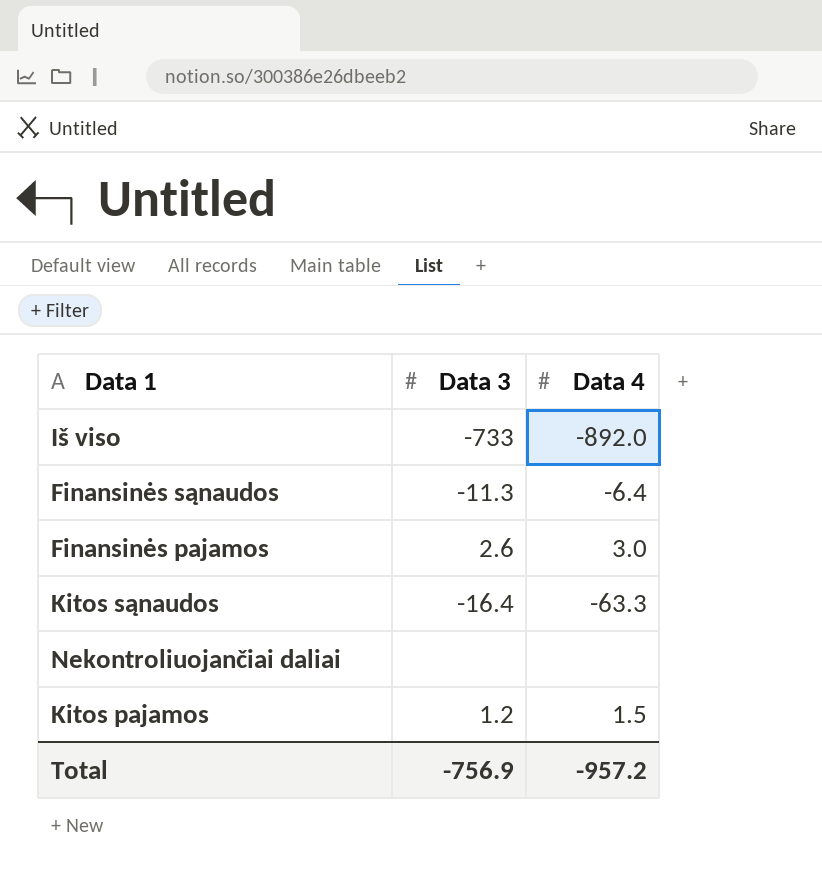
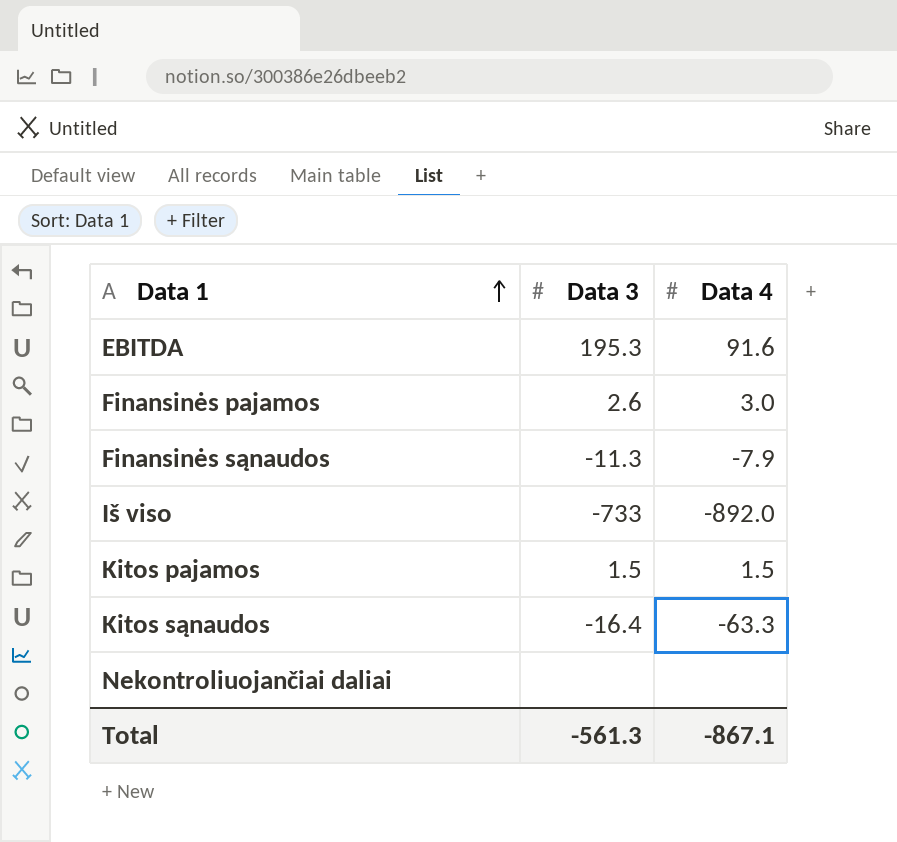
row order: none -> Data 1 ascending
row EBITDA: none -> 195.3 | 91.6
Finansinės sąnaudos | Data 4: -6.4 -> -7.9
Kitos pajamos | Data 3: 1.2 -> 1.5
Total | Data 3: -756.9 -> -561.3
Total | Data 4: -957.2 -> -867.1

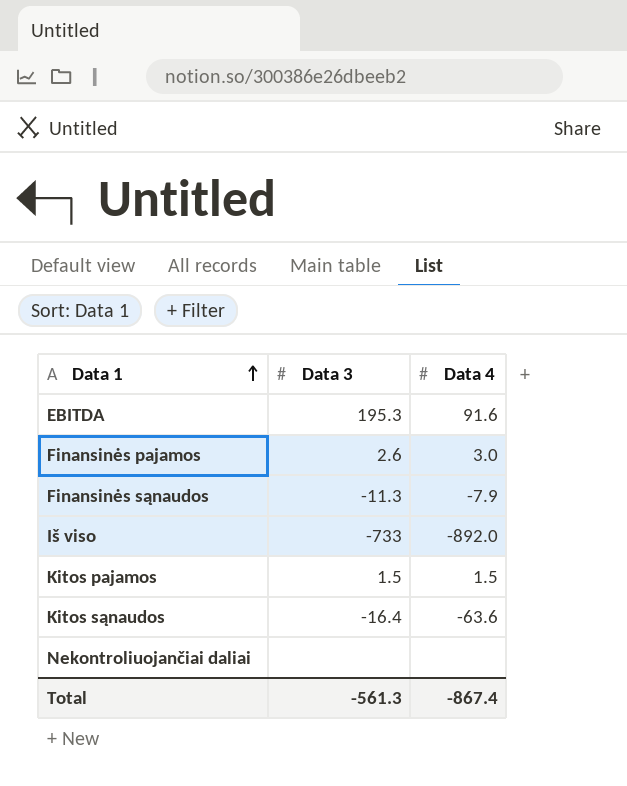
Kitos sąnaudos | Data 4: -63.3 -> -63.6
Total | Data 4: -867.1 -> -867.4

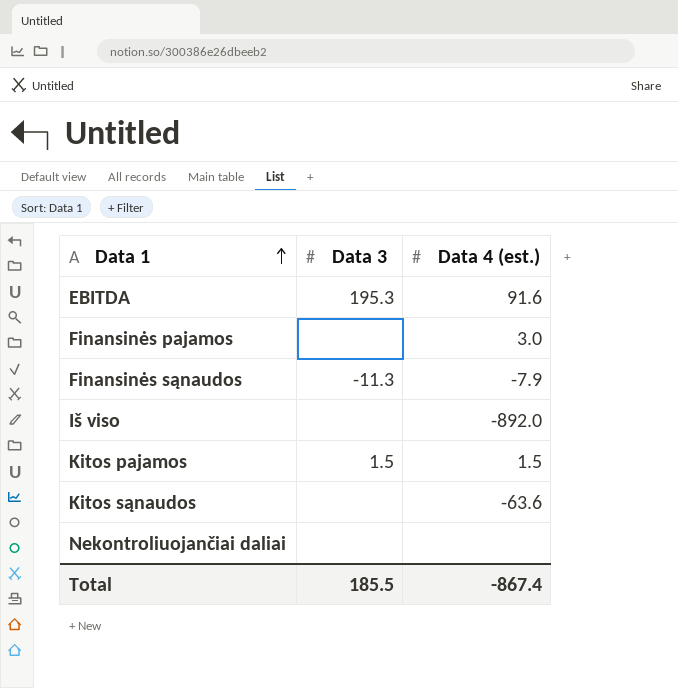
column name: Data 4 -> Data 4 (est.)
Finansinės pajamos | Data 3: 2.6 -> none
Iš viso | Data 3: -733 -> none
Kitos sąnaudos | Data 3: -16.4 -> none
Total | Data 3: -561.3 -> 185.5

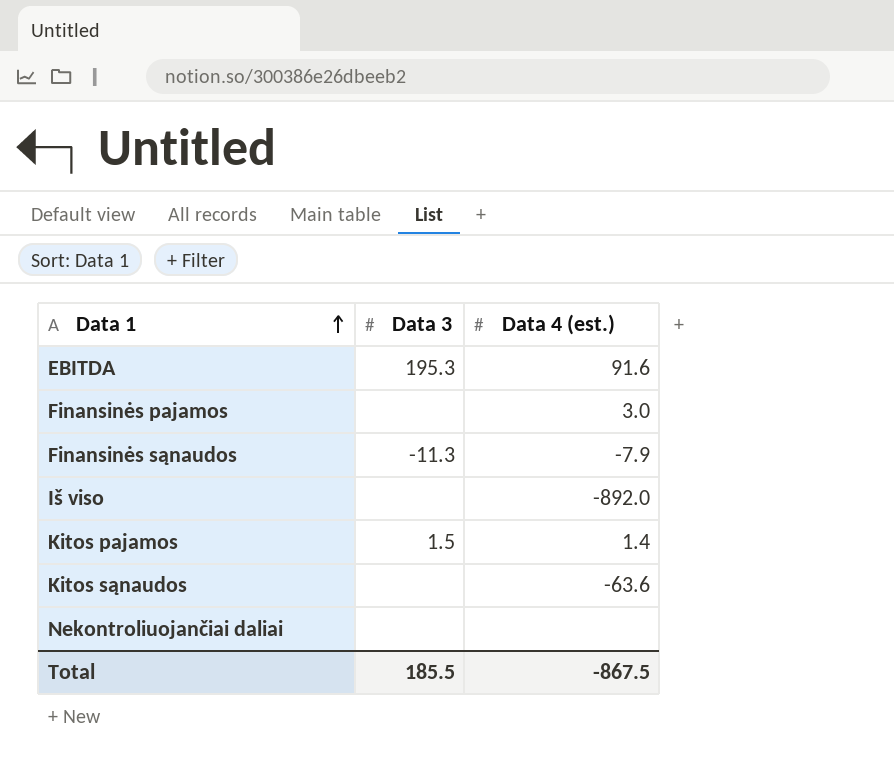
Kitos pajamos | Data 4 (est.): 1.5 -> 1.4
Total | Data 4 (est.): -867.4 -> -867.5

